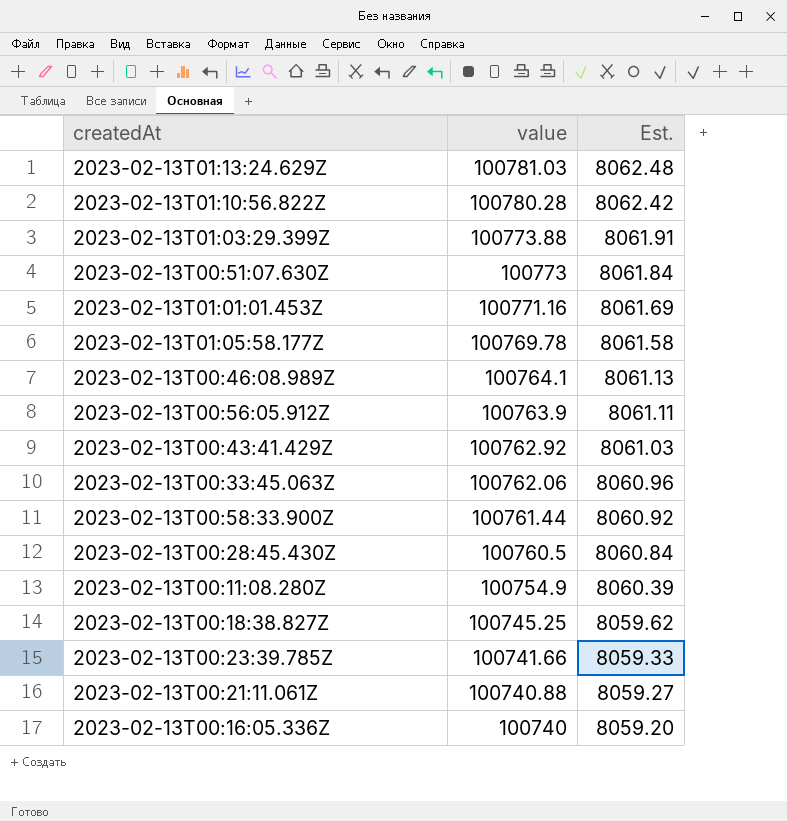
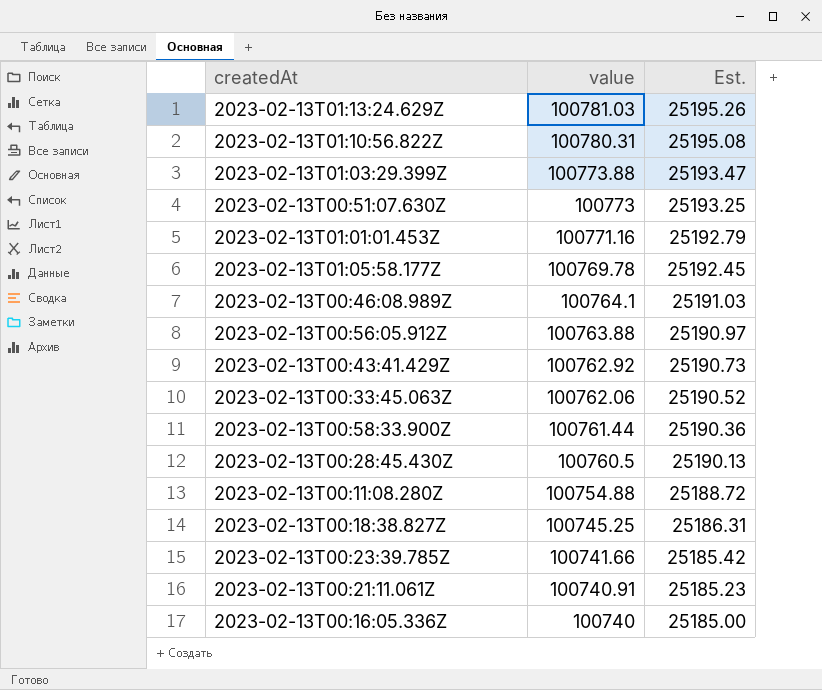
column Est. | formula: [value] * 0.08 -> [value] * 0.25
2023-02-13T01:10:56.822Z | value: 100780.28 -> 100780.31
2023-02-13T00:56:05.912Z | value: 100763.9 -> 100763.88
2023-02-13T00:11:08.280Z | value: 100754.9 -> 100754.88
2023-02-13T00:21:11.061Z | value: 100740.88 -> 100740.91

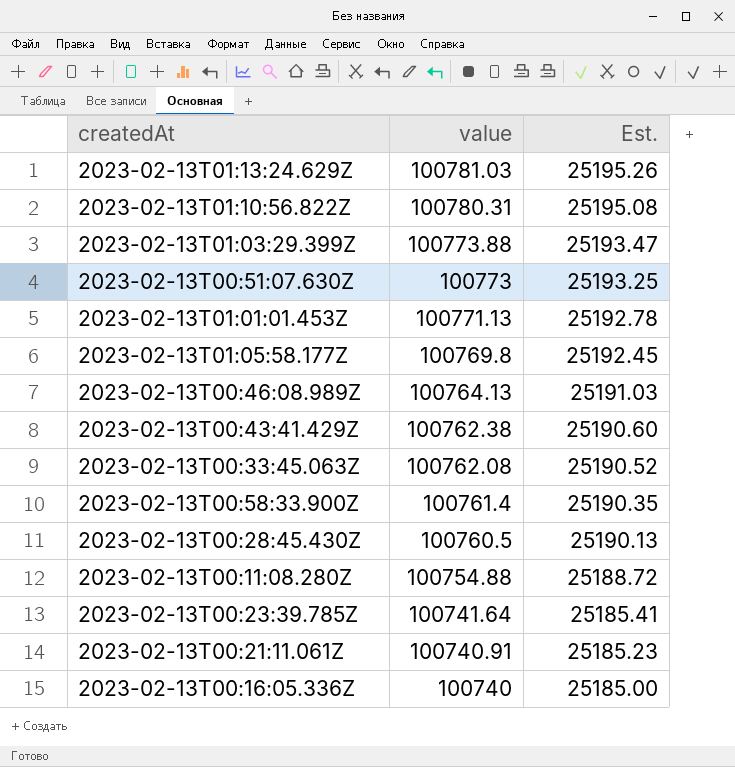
row 2023-02-13T00:56:05.912Z: 100763.88 | 25190.97 -> none
row 2023-02-13T00:18:38.827Z: 100745.25 | 25186.31 -> none
2023-02-13T01:01:01.453Z | value: 100771.16 -> 100771.13
2023-02-13T01:01:01.453Z | Est.: 25192.79 -> 25192.78
2023-02-13T01:05:58.177Z | value: 100769.78 -> 100769.8
2023-02-13T00:46:08.989Z | value: 100764.1 -> 100764.13
2023-02-13T00:43:41.429Z | value: 100762.92 -> 100762.38
2023-02-13T00:43:41.429Z | Est.: 25190.73 -> 25190.60
2023-02-13T00:33:45.063Z | value: 100762.06 -> 100762.08
2023-02-13T00:58:33.900Z | value: 100761.44 -> 100761.4
2023-02-13T00:58:33.900Z | Est.: 25190.36 -> 25190.35
2023-02-13T00:23:39.785Z | value: 100741.66 -> 100741.64
2023-02-13T00:23:39.785Z | Est.: 25185.42 -> 25185.41

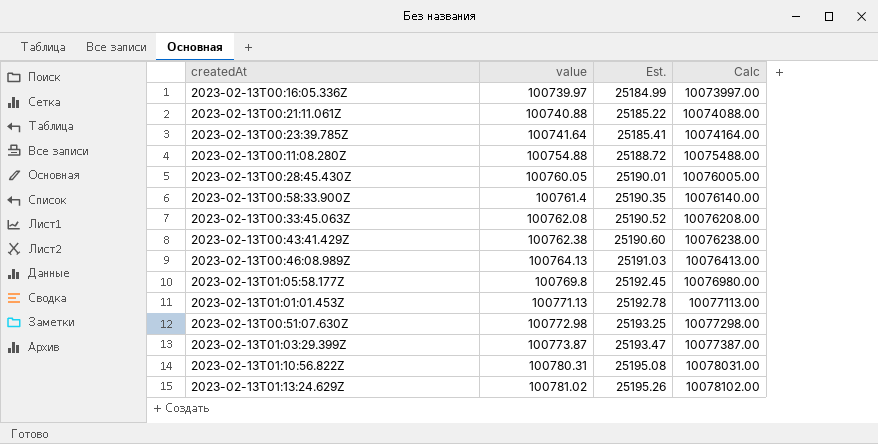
row order: value descending -> value ascending
column Calc | formula: none -> [value] * 100
2023-02-13T00:16:05.336Z | value: 100740 -> 100739.97
2023-02-13T00:16:05.336Z | Est.: 25185.00 -> 25184.99
2023-02-13T00:21:11.061Z | value: 100740.91 -> 100740.88
2023-02-13T00:21:11.061Z | Est.: 25185.23 -> 25185.22
2023-02-13T00:28:45.430Z | value: 100760.5 -> 100760.05
2023-02-13T00:28:45.430Z | Est.: 25190.13 -> 25190.01
2023-02-13T00:51:07.630Z | value: 100773 -> 100772.98
2023-02-13T01:03:29.399Z | value: 100773.88 -> 100773.87
2023-02-13T01:13:24.629Z | value: 100781.03 -> 100781.02

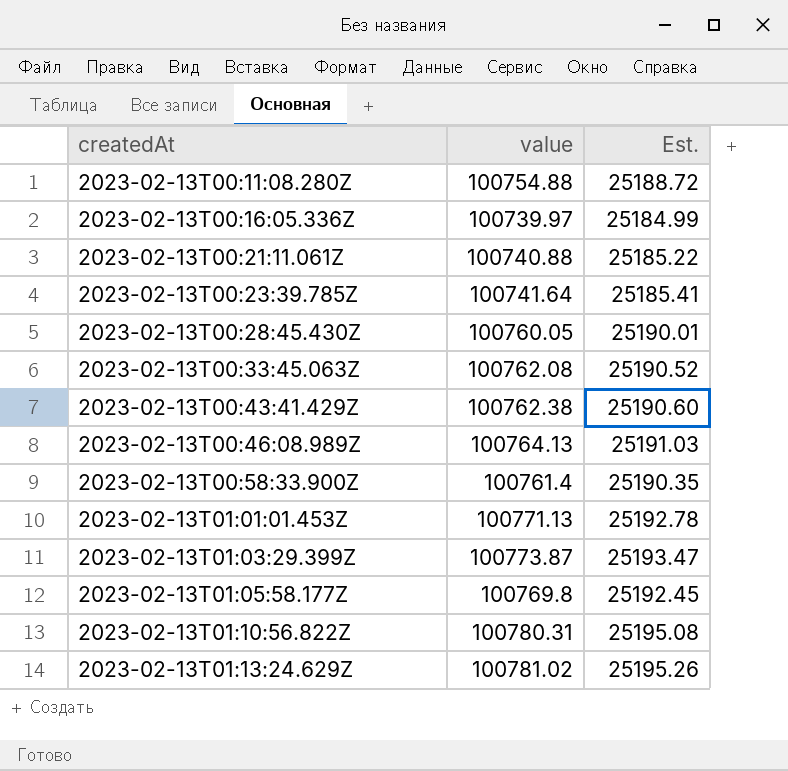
row order: value ascending -> createdAt ascending
column Calc | formula: [value] * 100 -> none
row 2023-02-13T00:51:07.630Z: 100772.98 | 25193.25 | 10077298.00 -> none

